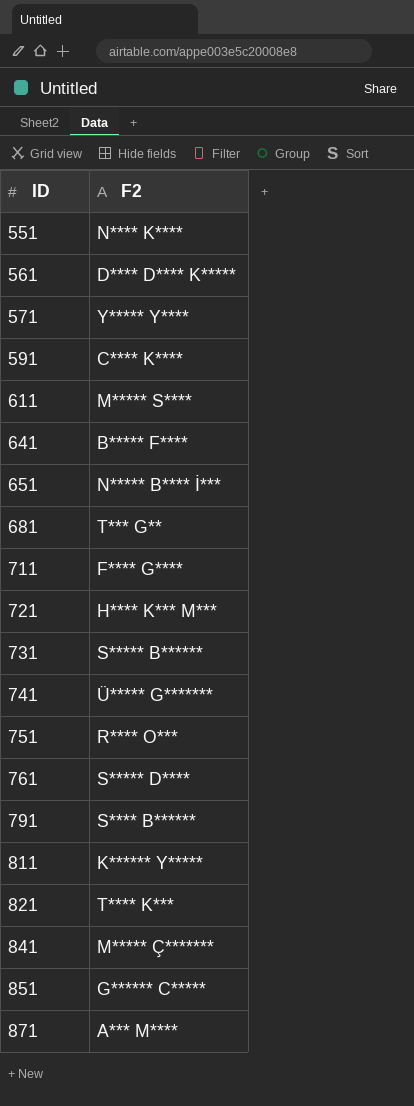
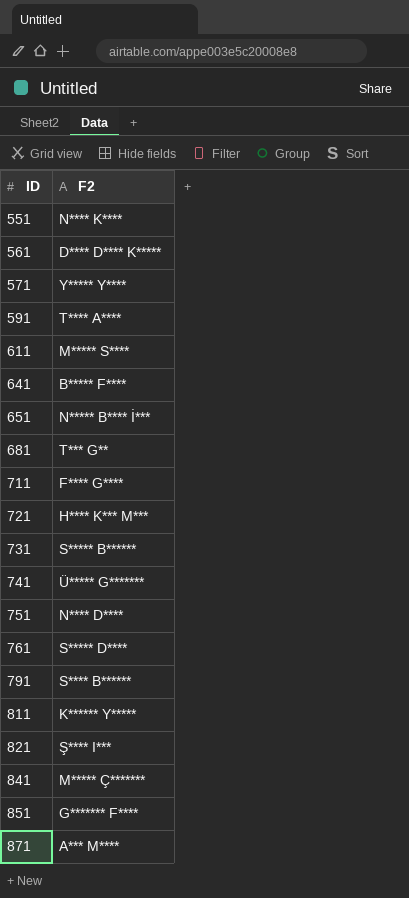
591 | F2: C**** K**** -> T**** A****
751 | F2: R**** O*** -> N**** D****
821 | F2: T**** K*** -> Ş**** I***
851 | F2: G****** C***** -> G******* F****

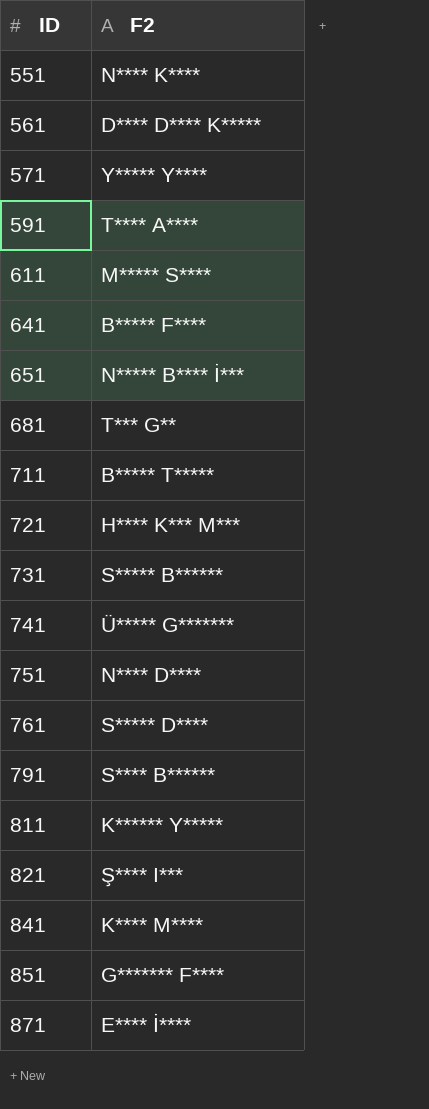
711 | F2: F**** G**** -> B***** T*****
841 | F2: M***** Ç******* -> K**** M****
871 | F2: A*** M**** -> E**** İ****

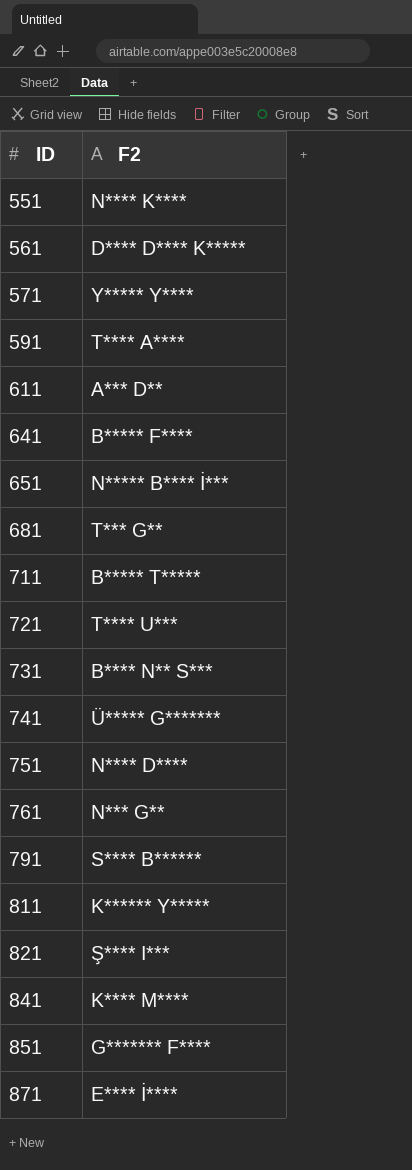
611 | F2: M***** S**** -> A*** D**
721 | F2: H**** K*** M*** -> T**** U***
731 | F2: S***** B****** -> B**** N** S***
761 | F2: S***** D**** -> N*** G**

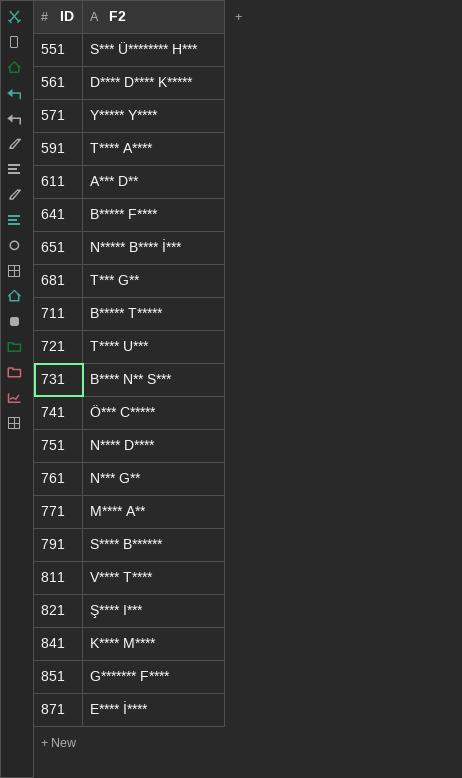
551 | F2: N**** K**** -> S*** Ü******** H***
741 | F2: Ü***** G******* -> Ö*** C*****
row 771: none -> M**** A**
811 | F2: K****** Y***** -> V**** T****

